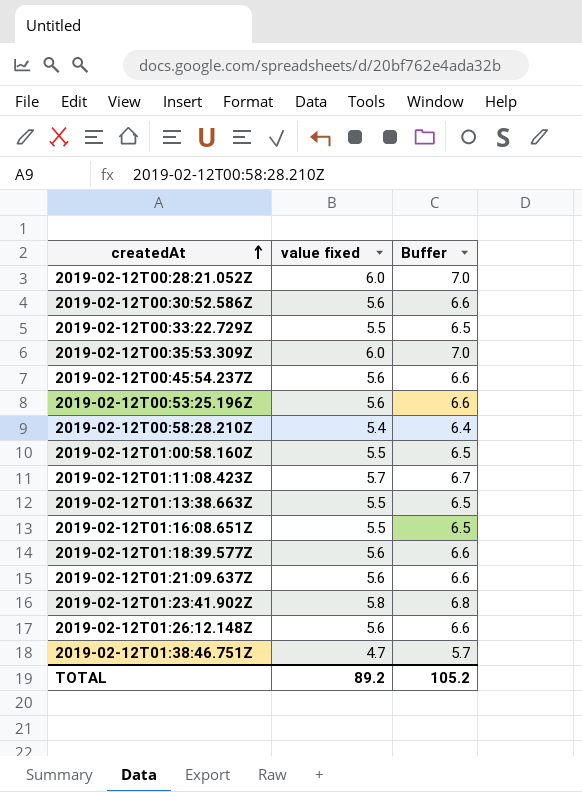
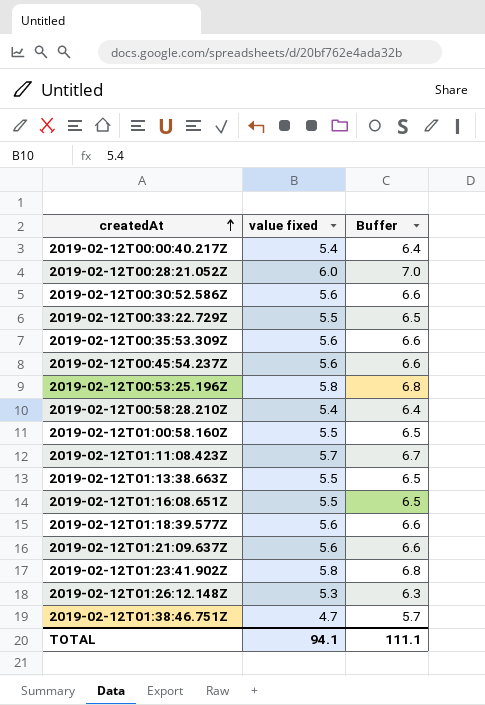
row 2019-02-12T00:00:40.217Z: none -> 5.4 | 6.4
2019-02-12T00:35:53.309Z | value fixed: 6.0 -> 5.6
2019-02-12T00:35:53.309Z | Buffer: 7.0 -> 6.6
2019-02-12T00:53:25.196Z | value fixed: 5.6 -> 5.8
2019-02-12T00:53:25.196Z | Buffer: 6.6 -> 6.8
2019-02-12T01:26:12.148Z | value fixed: 5.6 -> 5.3
2019-02-12T01:26:12.148Z | Buffer: 6.6 -> 6.3
TOTAL | value fixed: 89.2 -> 94.1
TOTAL | Buffer: 105.2 -> 111.1

